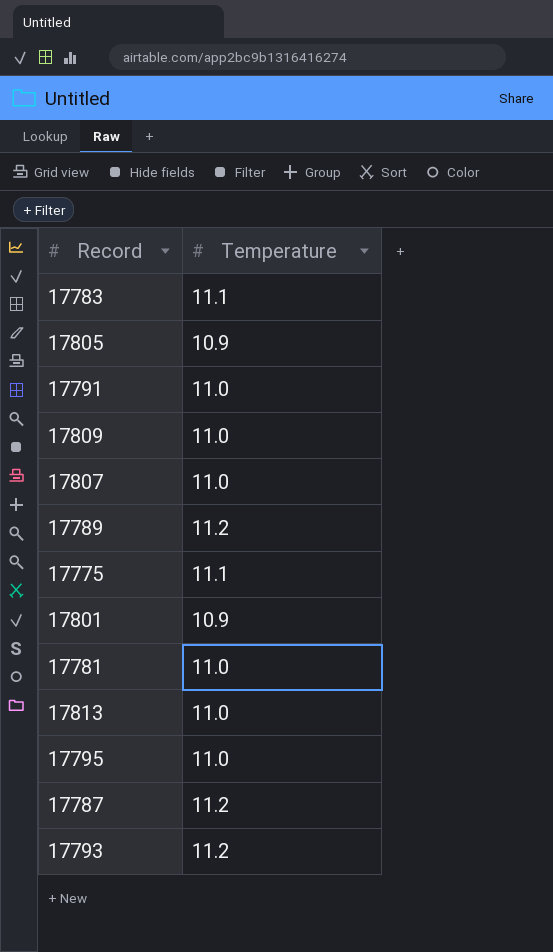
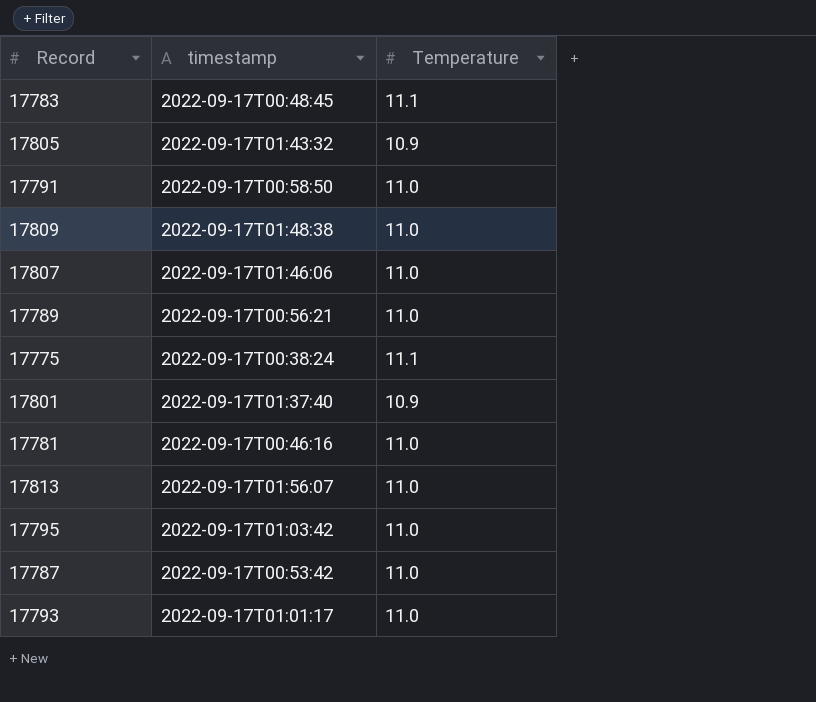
column timestamp | position: none -> 2
17789 | Temperature: 11.2 -> 11.0
17787 | Temperature: 11.2 -> 11.0
17793 | Temperature: 11.2 -> 11.0

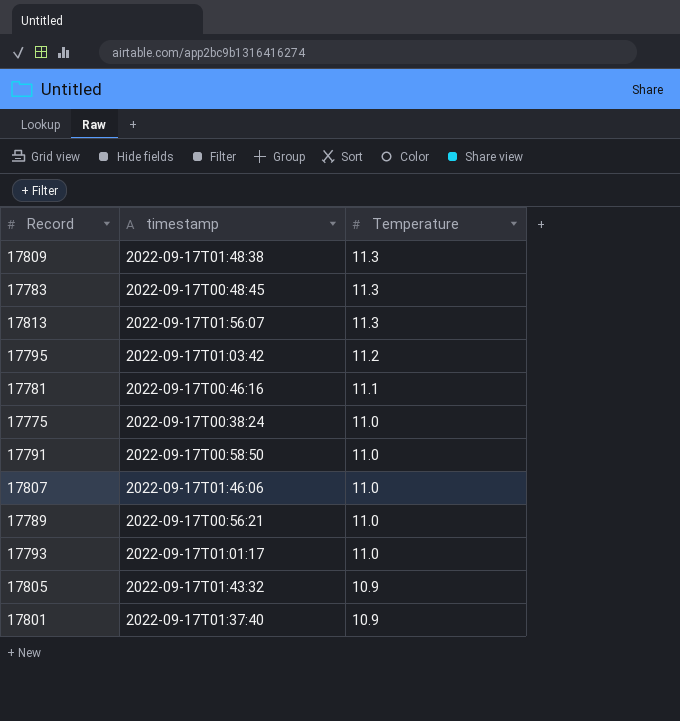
row order: none -> Temperature descending
row 17787: 2022-09-17T00:53:42 | 11.0 -> none
17809 | Temperature: 11.0 -> 11.3
17783 | Temperature: 11.1 -> 11.3
17813 | Temperature: 11.0 -> 11.3
17795 | Temperature: 11.0 -> 11.2
17781 | Temperature: 11.0 -> 11.1
17775 | Temperature: 11.1 -> 11.0

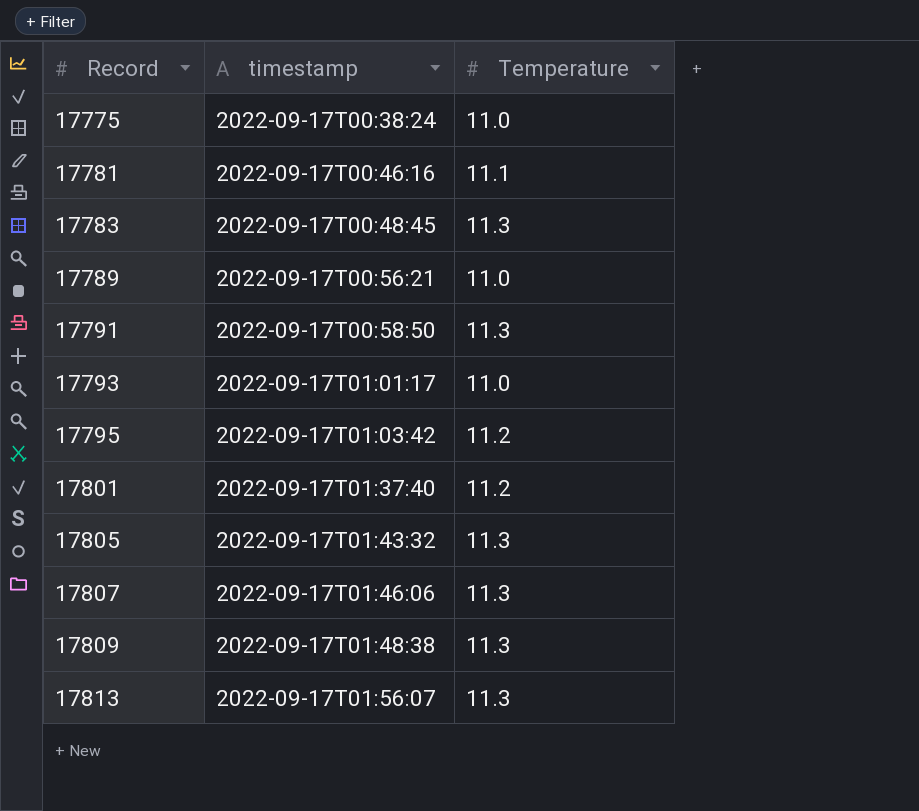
row order: Temperature descending -> Record ascending
17791 | Temperature: 11.0 -> 11.3
17801 | Temperature: 10.9 -> 11.2
17805 | Temperature: 10.9 -> 11.3
17807 | Temperature: 11.0 -> 11.3

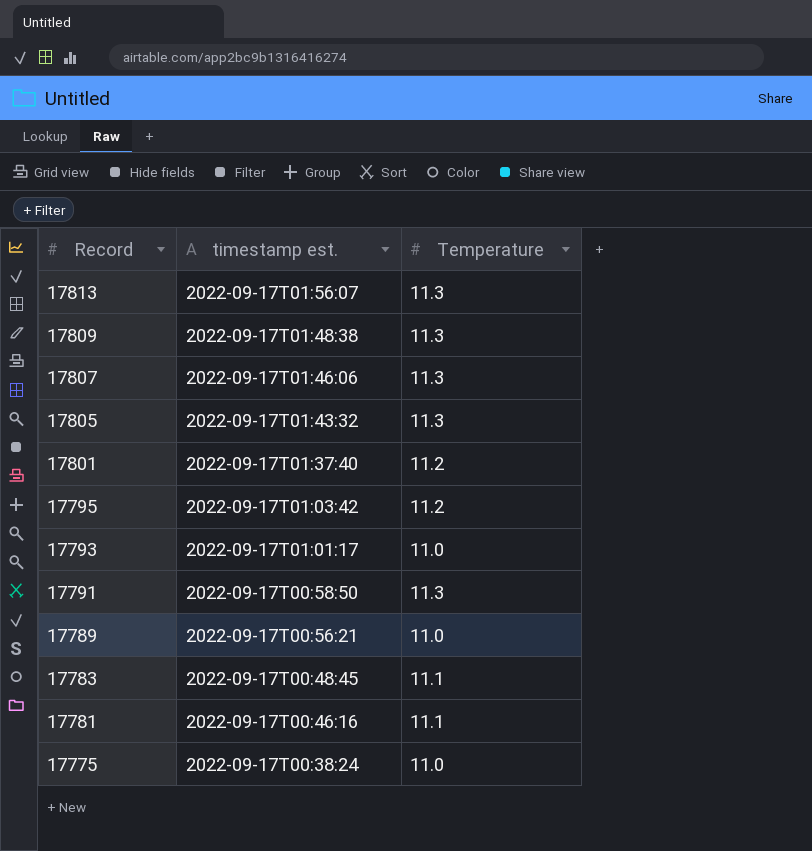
row order: Record ascending -> Record descending
column name: timestamp -> timestamp est.
17783 | Temperature: 11.3 -> 11.1

